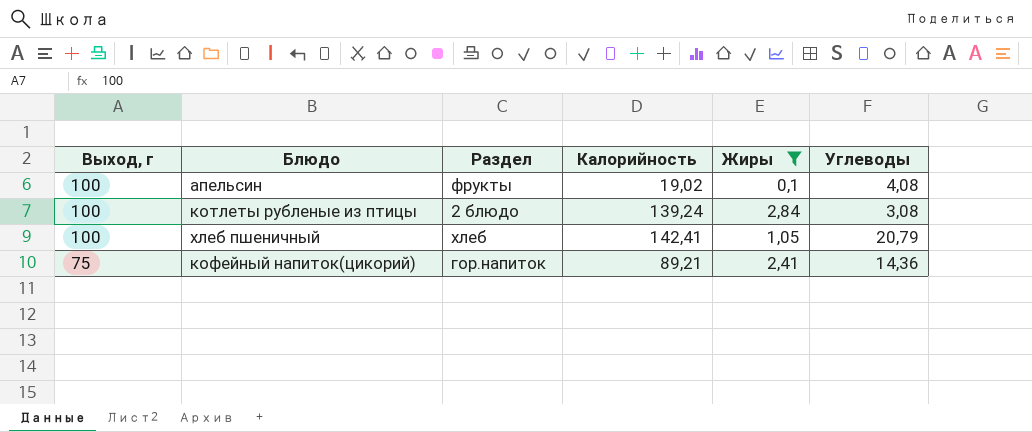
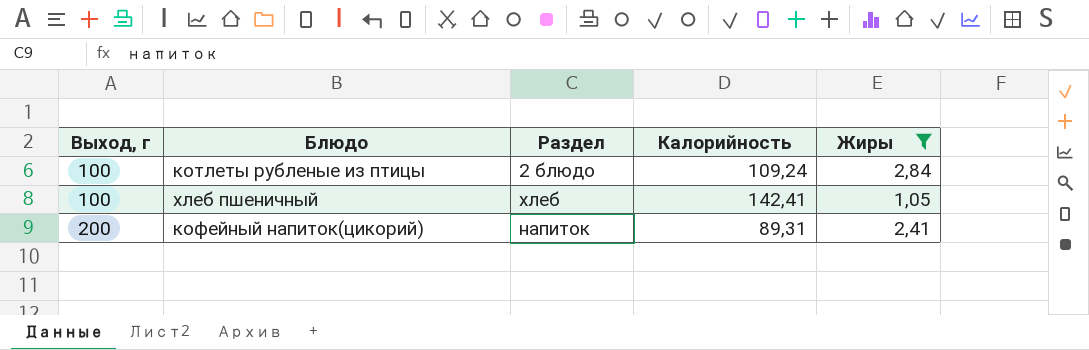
column Углеводы | position: 6 -> none
row апельсин: 100 | фрукты | 19,02 | 0,1 | 4,08 -> none
котлеты рубленые из птицы | Калорийность: 139,24 -> 109,24
кофейный напиток(цикорий) | Выход, г: 75 -> 200
кофейный напиток(цикорий) | Раздел: гор.напиток -> напиток
кофейный напиток(цикорий) | Калорийность: 89,21 -> 89,31

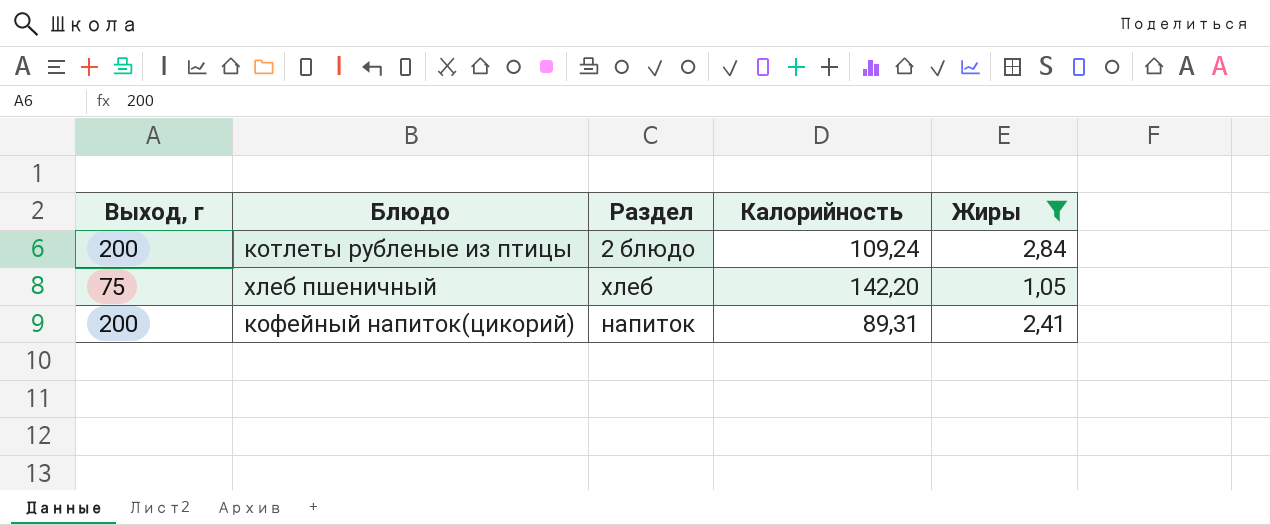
котлеты рубленые из птицы | Выход, г: 100 -> 200
хлеб пшеничный | Выход, г: 100 -> 75
хлеб пшеничный | Калорийность: 142,41 -> 142,20

